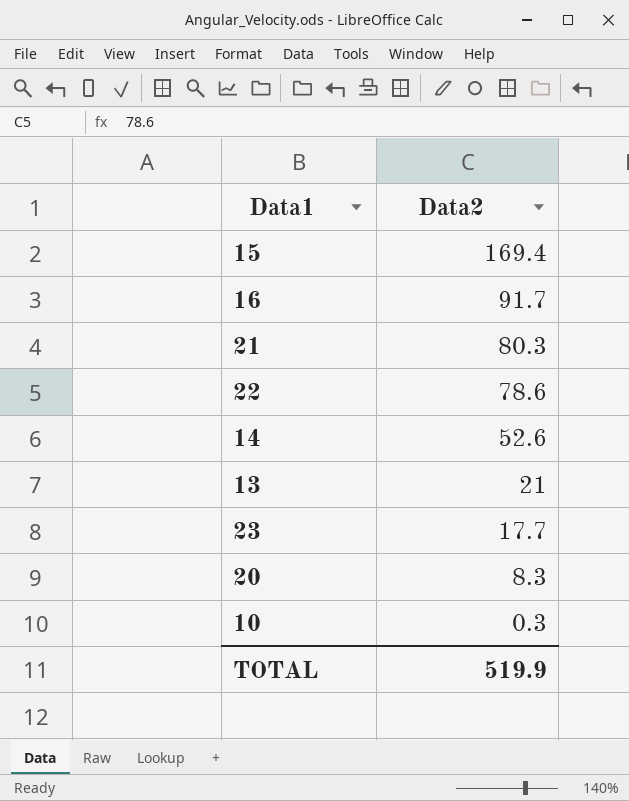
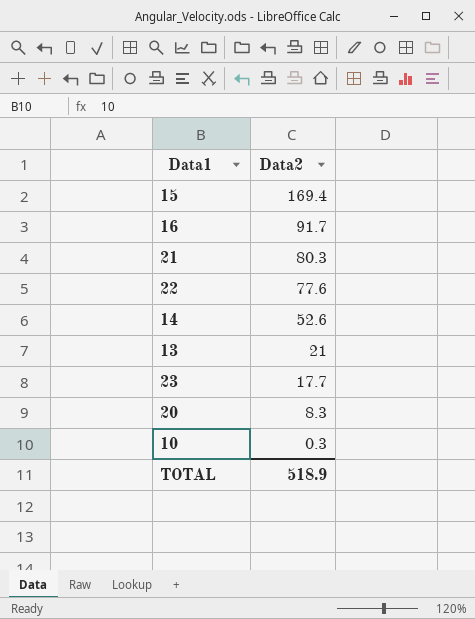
22 | Data2: 78.6 -> 77.6
TOTAL | Data2: 519.9 -> 518.9

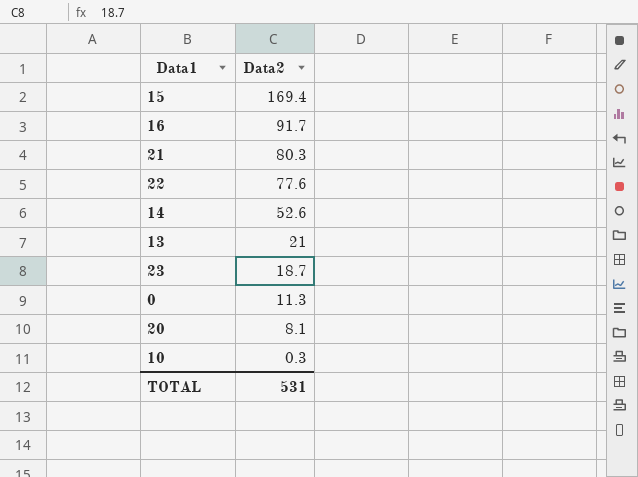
23 | Data2: 17.7 -> 18.7
row 0: none -> 11.3
20 | Data2: 8.3 -> 8.1
TOTAL | Data2: 518.9 -> 531

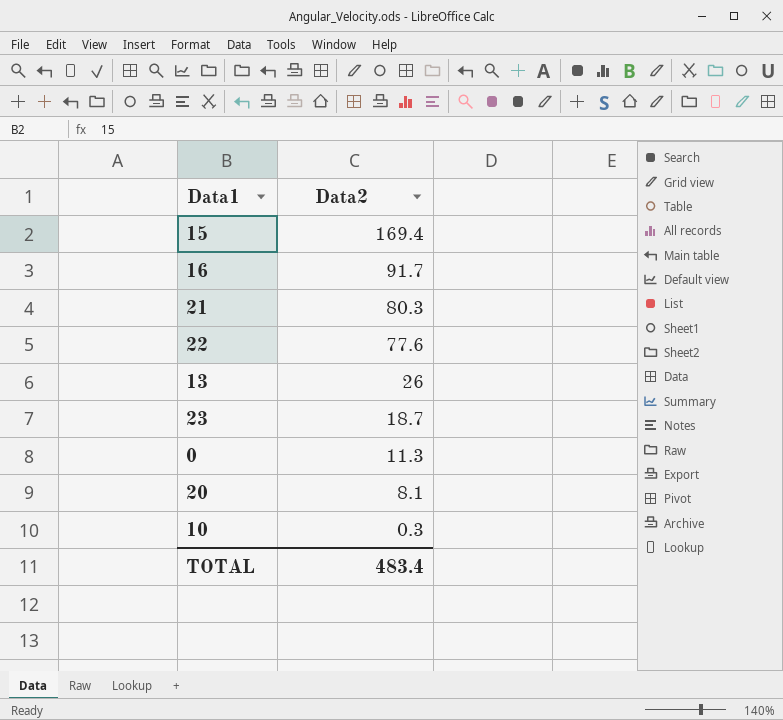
row 14: 52.6 -> none
13 | Data2: 21 -> 26
TOTAL | Data2: 531 -> 483.4

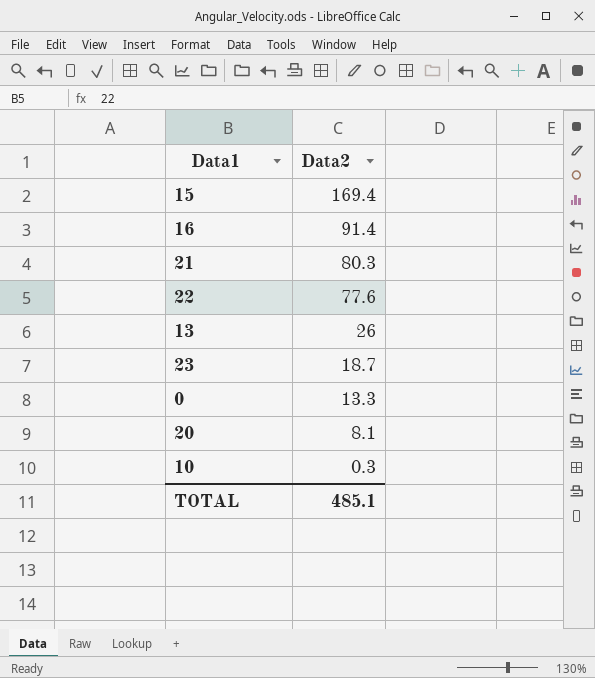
16 | Data2: 91.7 -> 91.4
0 | Data2: 11.3 -> 13.3
TOTAL | Data2: 483.4 -> 485.1

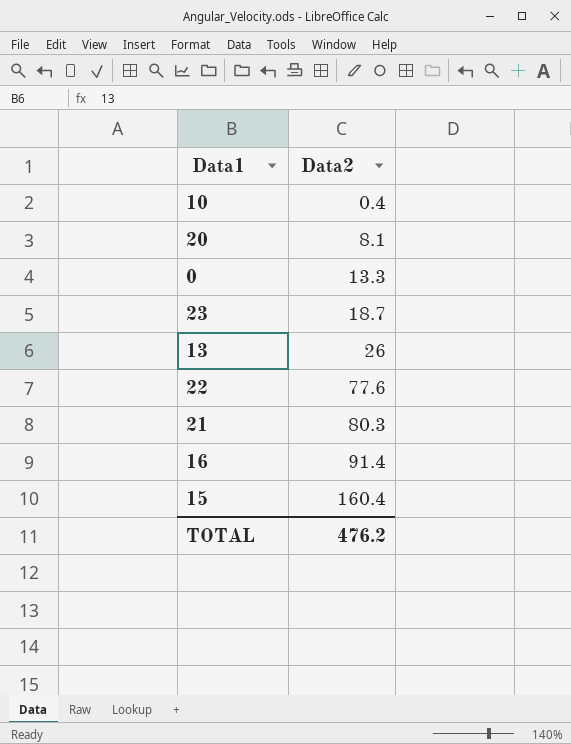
row order: Data2 descending -> Data2 ascending
10 | Data2: 0.3 -> 0.4
15 | Data2: 169.4 -> 160.4
TOTAL | Data2: 485.1 -> 476.2

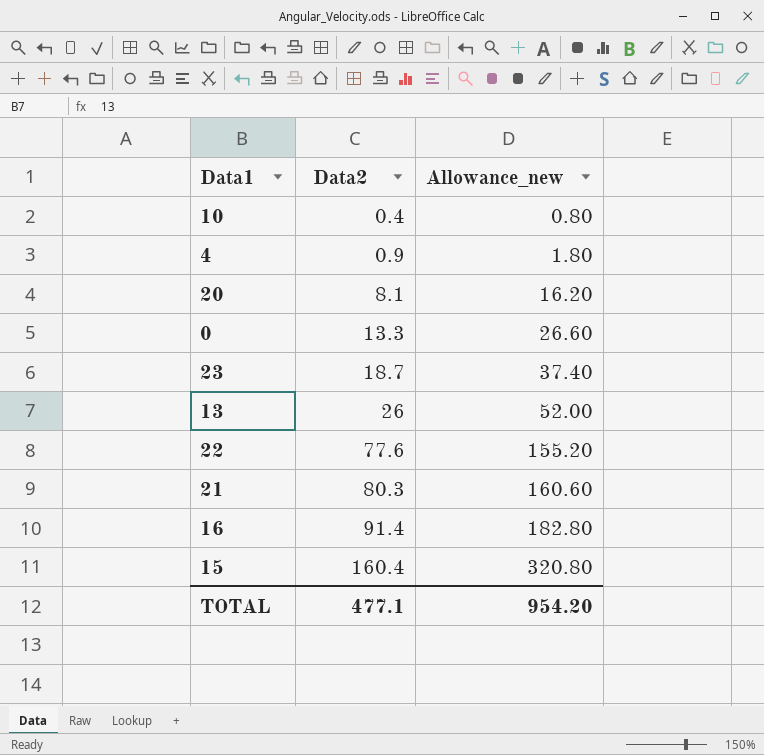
column Allowance_new | formula: none -> [Data2] * 2
row 4: none -> 0.9 | 1.80
TOTAL | Data2: 476.2 -> 477.1

